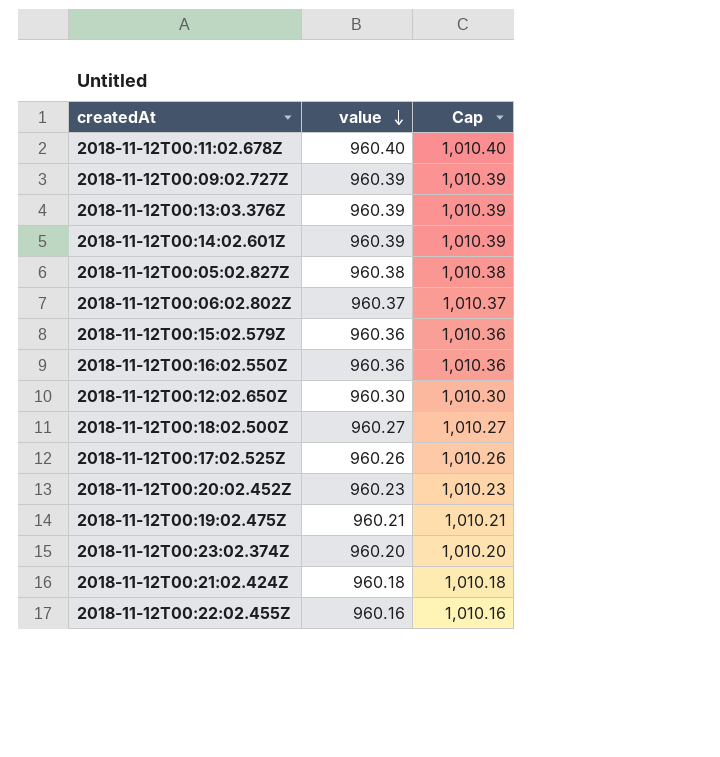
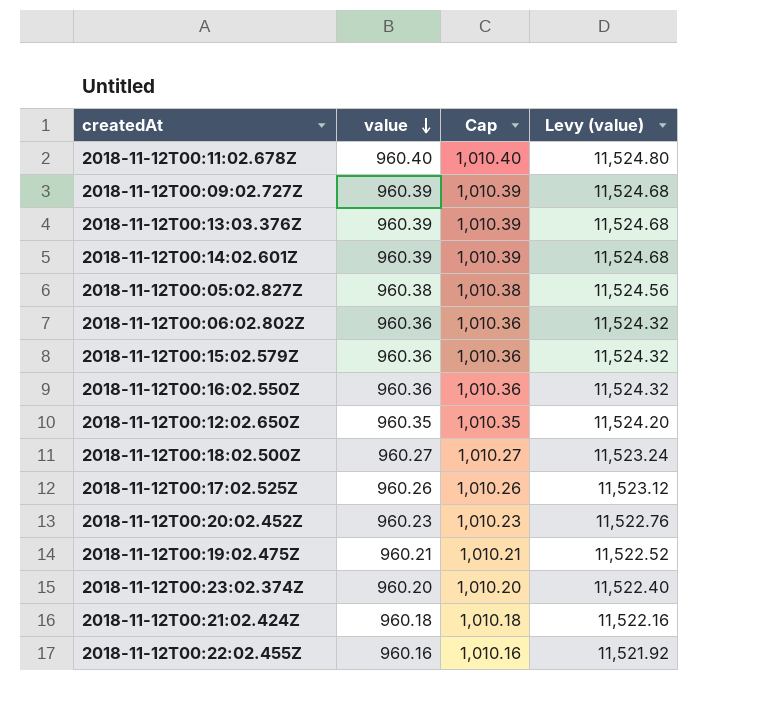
column Levy (value) | formula: none -> [value] * 12
2018-11-12T00:06:02.802Z | value: 960.37 -> 960.36
2018-11-12T00:06:02.802Z | Cap: 1,010.37 -> 1,010.36
2018-11-12T00:12:02.650Z | value: 960.30 -> 960.35
2018-11-12T00:12:02.650Z | Cap: 1,010.30 -> 1,010.35

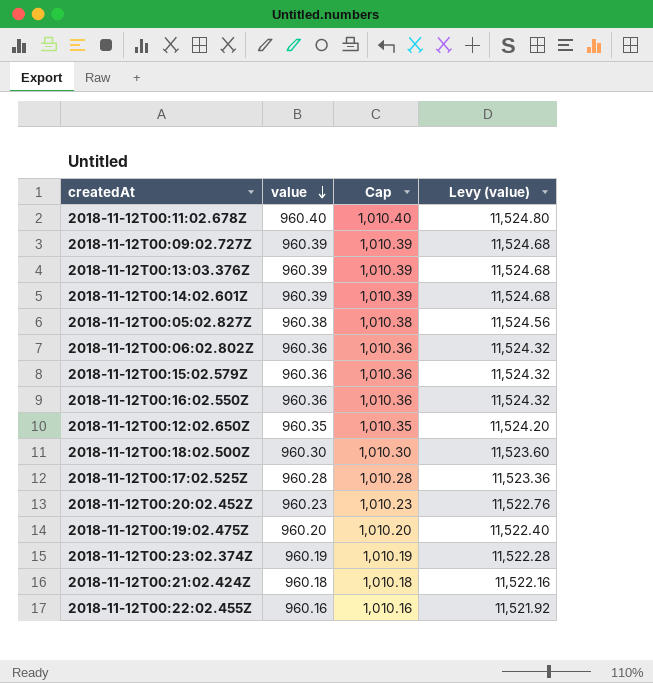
2018-11-12T00:18:02.500Z | value: 960.27 -> 960.30
2018-11-12T00:18:02.500Z | Cap: 1,010.27 -> 1,010.30
2018-11-12T00:18:02.500Z | Levy (value): 11,523.24 -> 11,523.60
2018-11-12T00:17:02.525Z | value: 960.26 -> 960.28
2018-11-12T00:17:02.525Z | Cap: 1,010.26 -> 1,010.28
2018-11-12T00:17:02.525Z | Levy (value): 11,523.12 -> 11,523.36
2018-11-12T00:19:02.475Z | value: 960.21 -> 960.20
2018-11-12T00:19:02.475Z | Cap: 1,010.21 -> 1,010.20
2018-11-12T00:19:02.475Z | Levy (value): 11,522.52 -> 11,522.40
2018-11-12T00:23:02.374Z | value: 960.20 -> 960.19
2018-11-12T00:23:02.374Z | Cap: 1,010.20 -> 1,010.19
2018-11-12T00:23:02.374Z | Levy (value): 11,522.40 -> 11,522.28

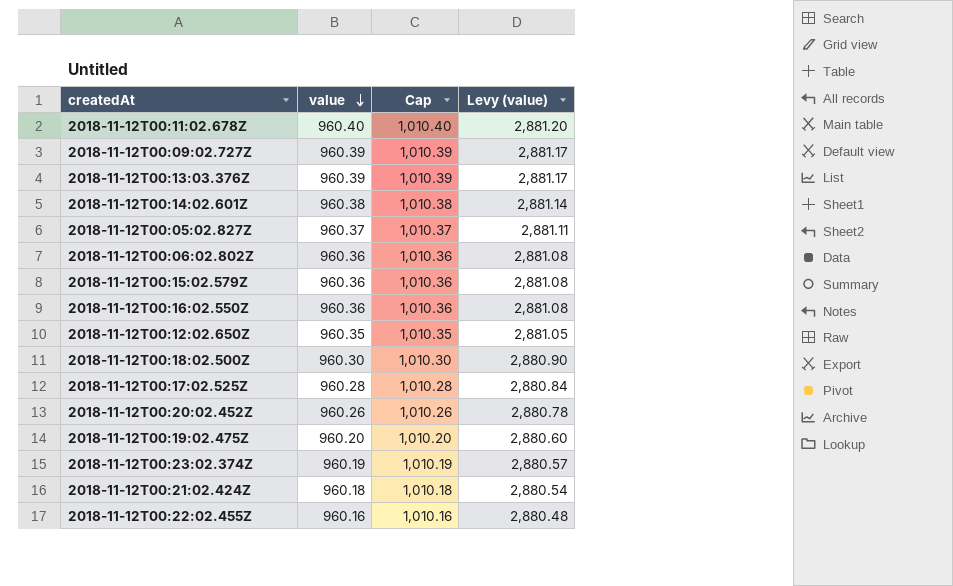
column Levy (value) | formula: [value] * 12 -> [value] * 3
2018-11-12T00:14:02.601Z | value: 960.39 -> 960.38
2018-11-12T00:14:02.601Z | Cap: 1,010.39 -> 1,010.38
2018-11-12T00:05:02.827Z | value: 960.38 -> 960.37
2018-11-12T00:05:02.827Z | Cap: 1,010.38 -> 1,010.37
2018-11-12T00:20:02.452Z | value: 960.23 -> 960.26
2018-11-12T00:20:02.452Z | Cap: 1,010.23 -> 1,010.26

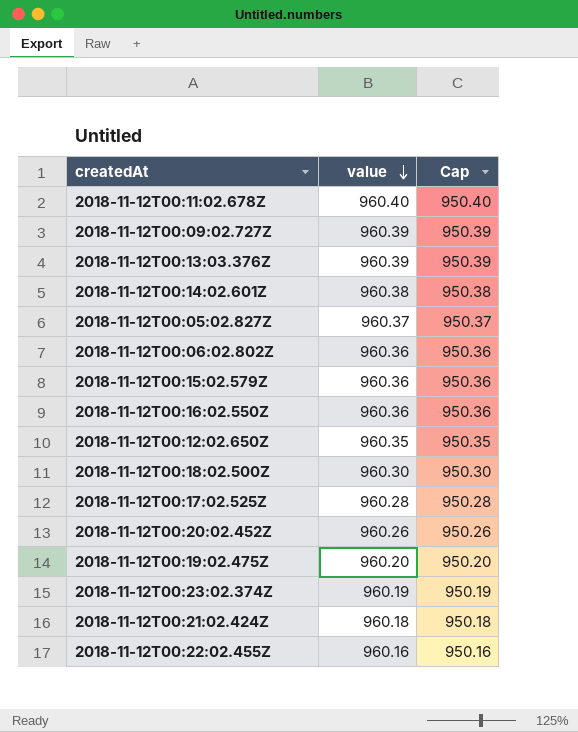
column Levy (value) | formula: [value] * 3 -> none
column Cap | formula: [value] + 50 -> [value] - 10

